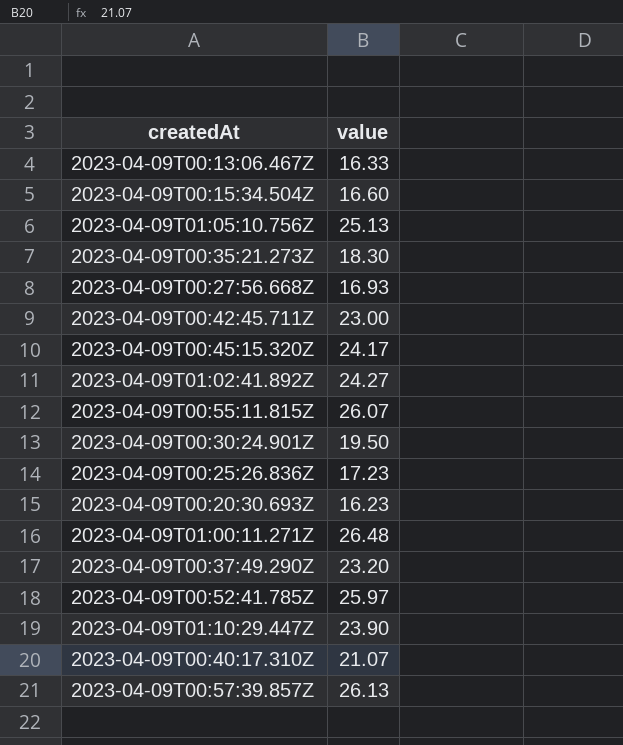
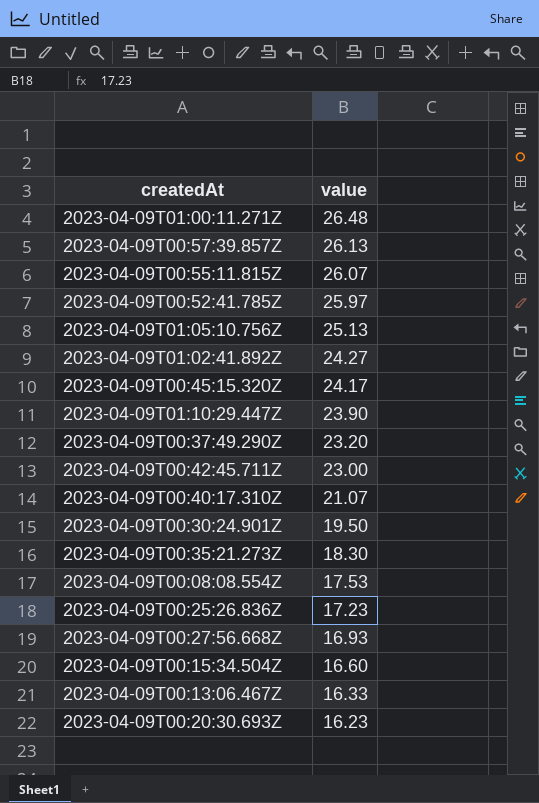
row order: none -> value descending
row 2023-04-09T00:08:08.554Z: none -> 17.53

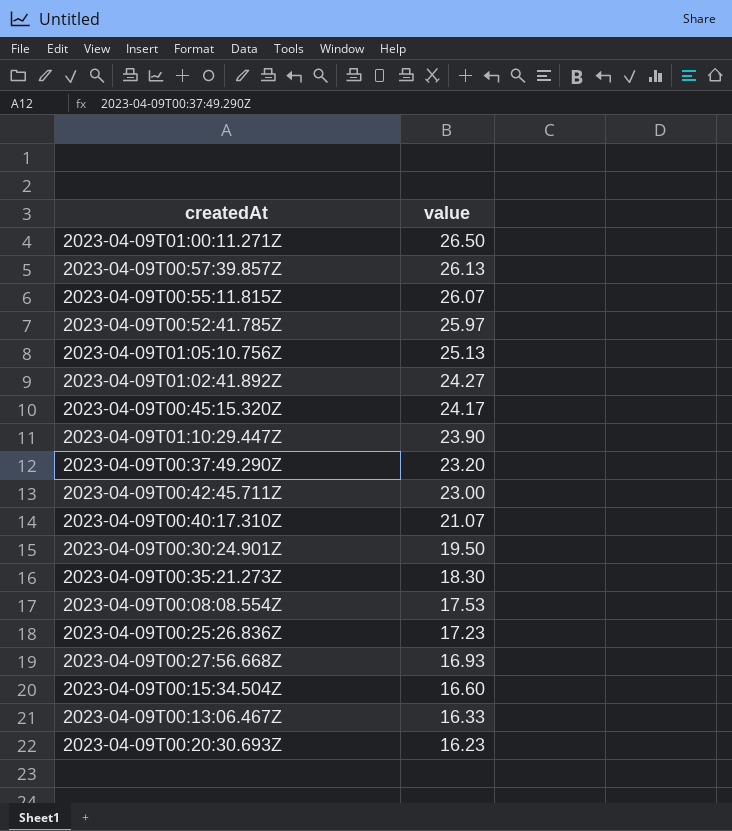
2023-04-09T01:00:11.271Z | value: 26.48 -> 26.50

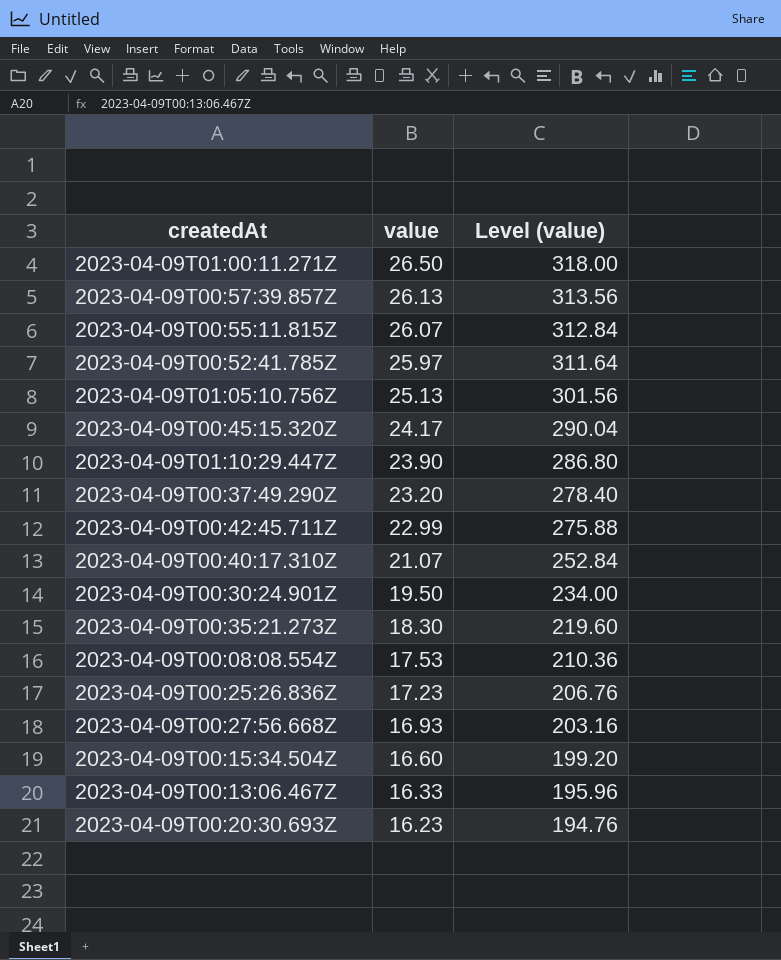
column Level (value) | formula: none -> [value] * 12
row 2023-04-09T01:02:41.892Z: 24.27 -> none
2023-04-09T00:42:45.711Z | value: 23.00 -> 22.99

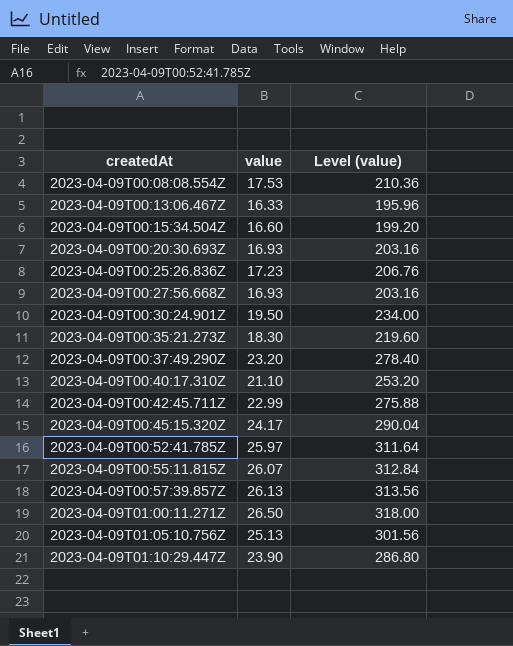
row order: value descending -> createdAt ascending
2023-04-09T00:20:30.693Z | value: 16.23 -> 16.93
2023-04-09T00:20:30.693Z | Level (value): 194.76 -> 203.16
2023-04-09T00:40:17.310Z | value: 21.07 -> 21.10
2023-04-09T00:40:17.310Z | Level (value): 252.84 -> 253.20

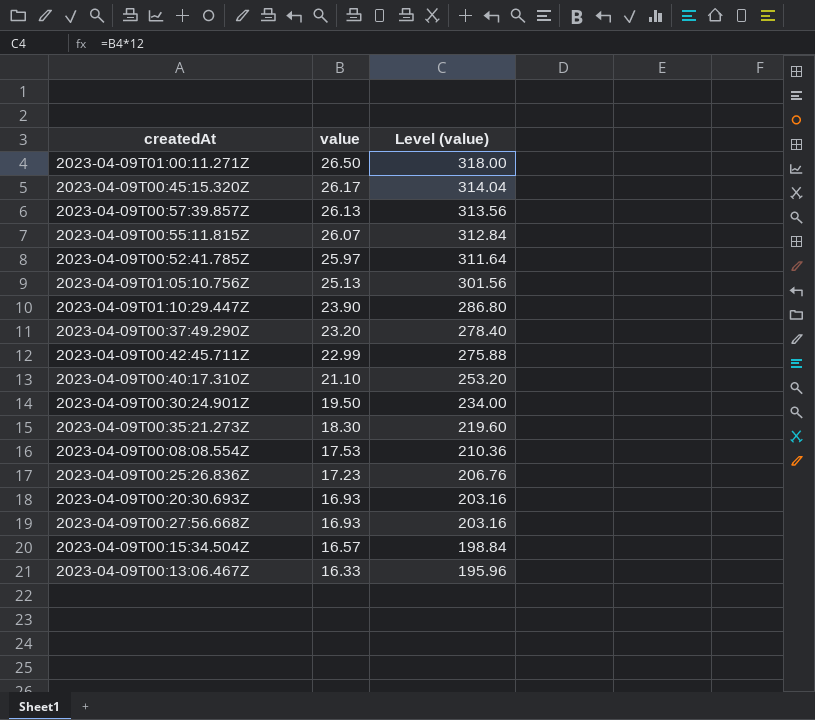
row order: createdAt ascending -> value descending
2023-04-09T00:45:15.320Z | value: 24.17 -> 26.17
2023-04-09T00:45:15.320Z | Level (value): 290.04 -> 314.04
2023-04-09T00:15:34.504Z | value: 16.60 -> 16.57
2023-04-09T00:15:34.504Z | Level (value): 199.20 -> 198.84

